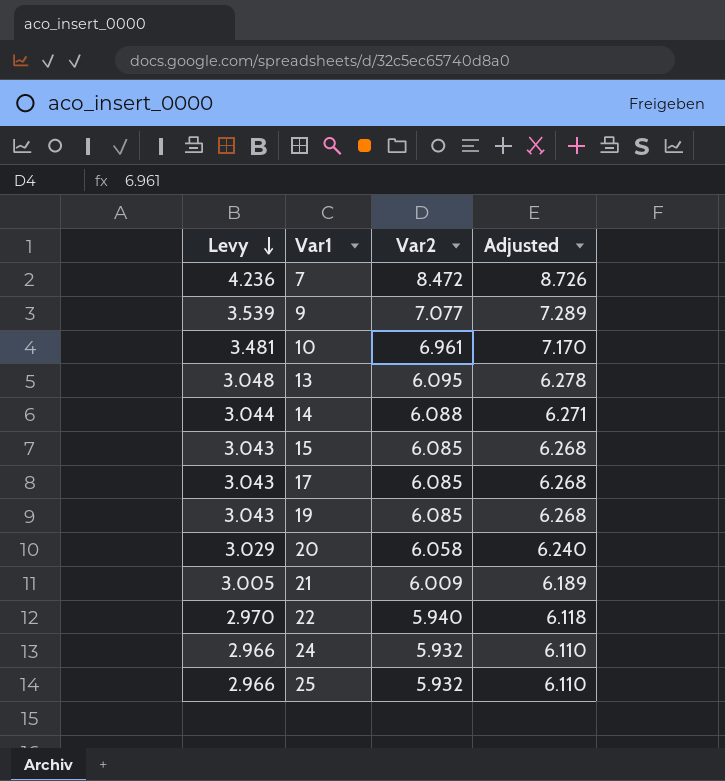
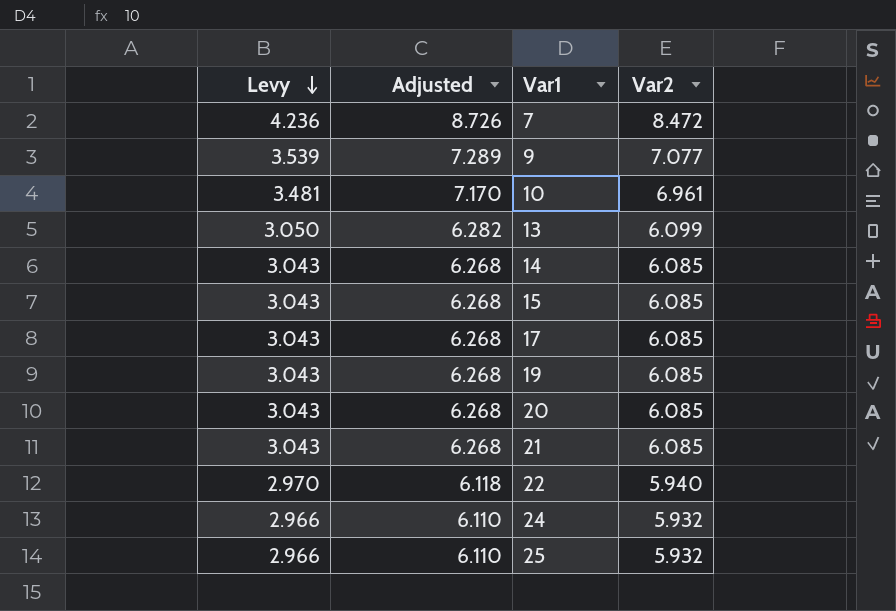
column Adjusted | position: 4 -> 2
13 | Levy: 3.048 -> 3.050
13 | Adjusted: 6.278 -> 6.282
13 | Var2: 6.095 -> 6.099
14 | Levy: 3.044 -> 3.043
14 | Adjusted: 6.271 -> 6.268
14 | Var2: 6.088 -> 6.085
20 | Levy: 3.029 -> 3.043
20 | Adjusted: 6.240 -> 6.268
20 | Var2: 6.058 -> 6.085
21 | Levy: 3.005 -> 3.043
21 | Adjusted: 6.189 -> 6.268
21 | Var2: 6.009 -> 6.085

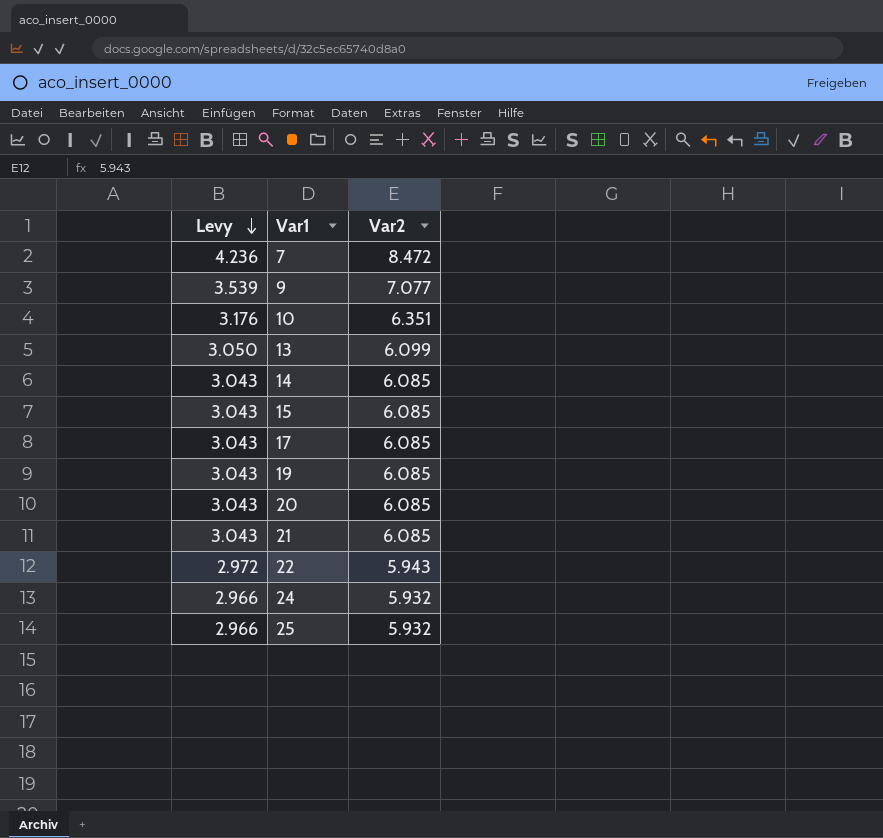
column Adjusted | formula: [Var2] * 1.03 -> none
10 | Levy: 3.481 -> 3.176
10 | Var2: 6.961 -> 6.351
22 | Levy: 2.970 -> 2.972
22 | Var2: 5.940 -> 5.943

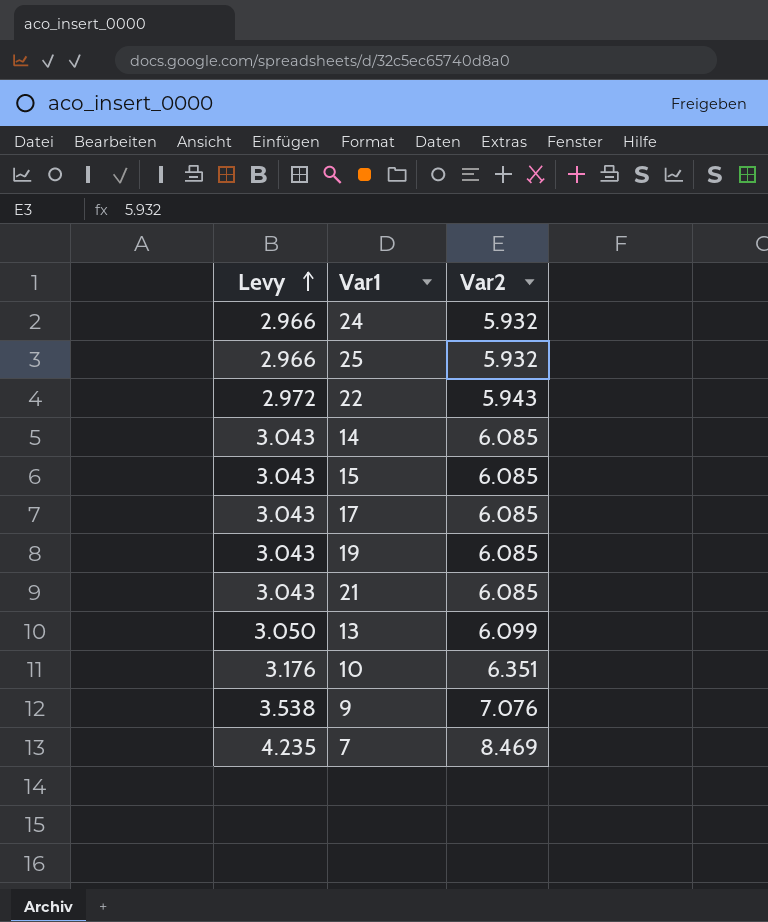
row order: Levy descending -> Levy ascending
row 20: 3.043 | 6.085 -> none
9 | Levy: 3.539 -> 3.538
9 | Var2: 7.077 -> 7.076
7 | Levy: 4.236 -> 4.235
7 | Var2: 8.472 -> 8.469

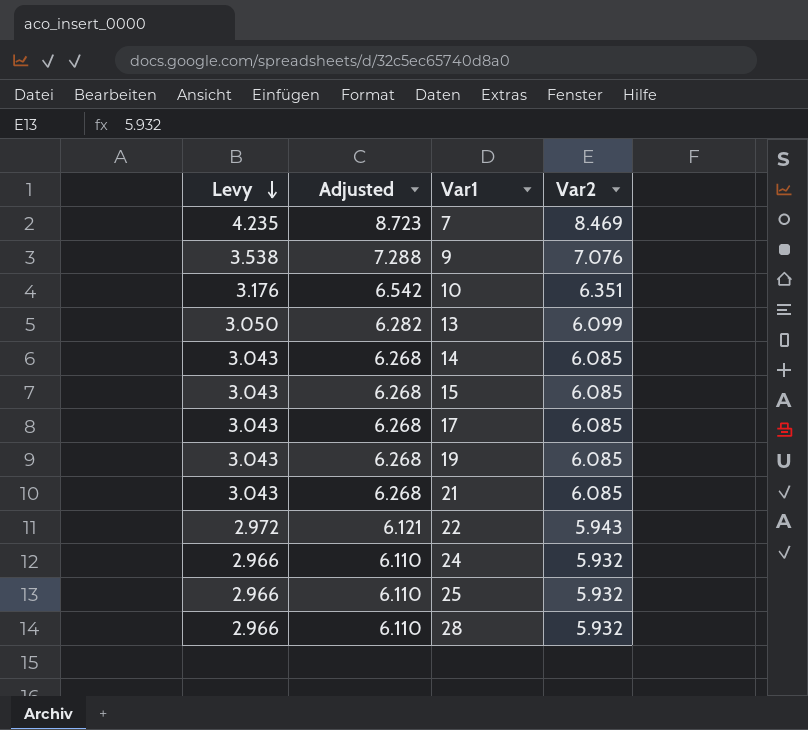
row order: Levy ascending -> Levy descending
column Adjusted | formula: none -> [Var2] * 1.03
row 28: none -> 2.966 | 6.110 | 5.932

